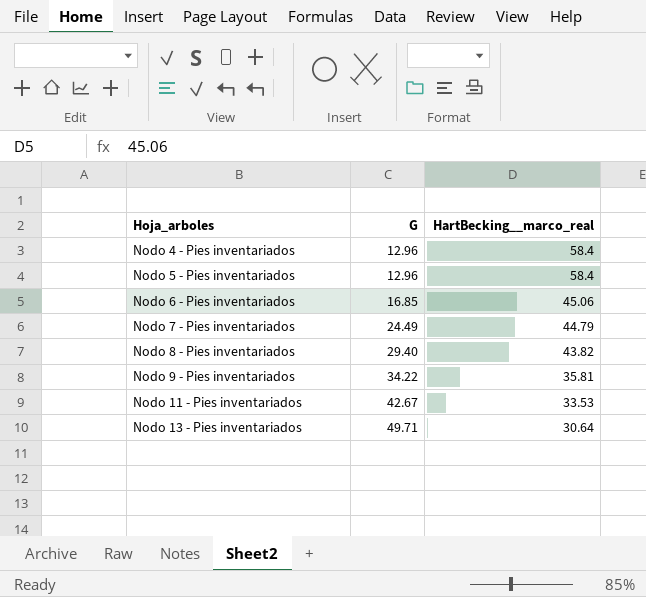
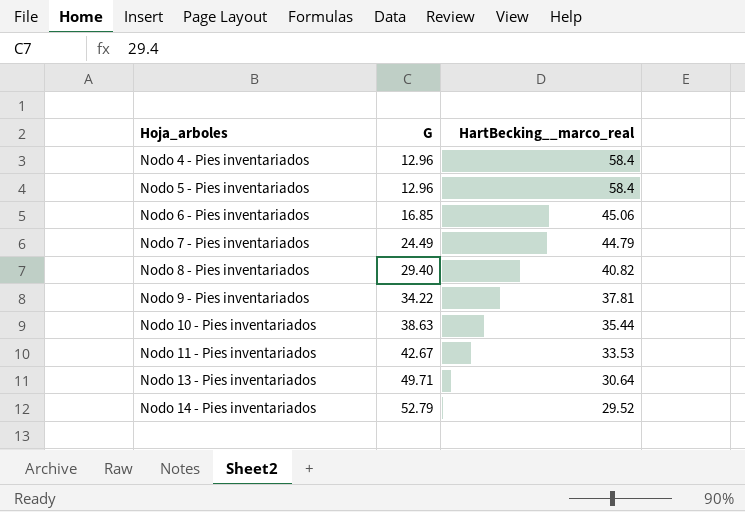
Nodo 8 - Pies inventariados | HartBecking__marco_real: 43.82 -> 40.82
Nodo 9 - Pies inventariados | HartBecking__marco_real: 35.81 -> 37.81
row Nodo 10 - Pies inventariados: none -> 38.63 | 35.44
row Nodo 14 - Pies inventariados: none -> 52.79 | 29.52

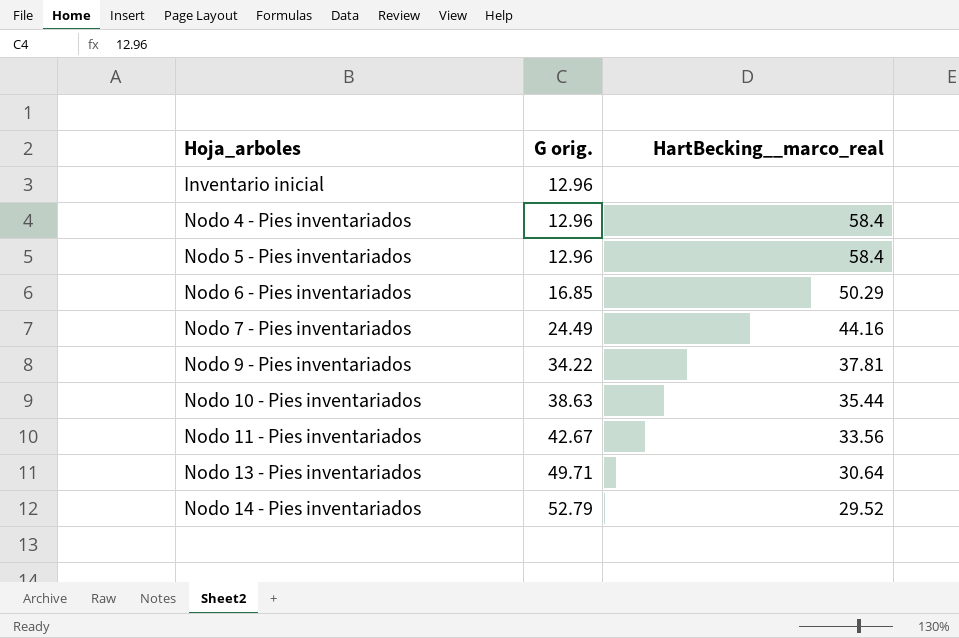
column name: G -> G orig.
row Nodo 8 - Pies inventariados: 29.40 | 40.82 -> none
row Inventario inicial: none -> 12.96 | none
Nodo 6 - Pies inventariados | HartBecking__marco_real: 45.06 -> 50.29
Nodo 7 - Pies inventariados | HartBecking__marco_real: 44.79 -> 44.16
Nodo 11 - Pies inventariados | HartBecking__marco_real: 33.53 -> 33.56

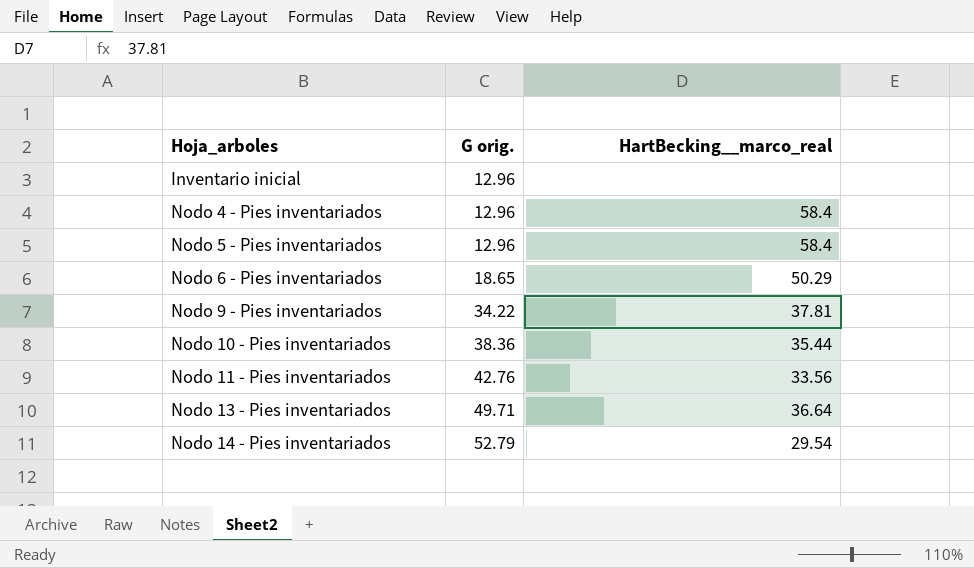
row Nodo 7 - Pies inventariados: 24.49 | 44.16 -> none
Nodo 6 - Pies inventariados | G orig.: 16.85 -> 18.65
Nodo 10 - Pies inventariados | G orig.: 38.63 -> 38.36
Nodo 11 - Pies inventariados | G orig.: 42.67 -> 42.76
Nodo 13 - Pies inventariados | HartBecking__marco_real: 30.64 -> 36.64
Nodo 14 - Pies inventariados | HartBecking__marco_real: 29.52 -> 29.54

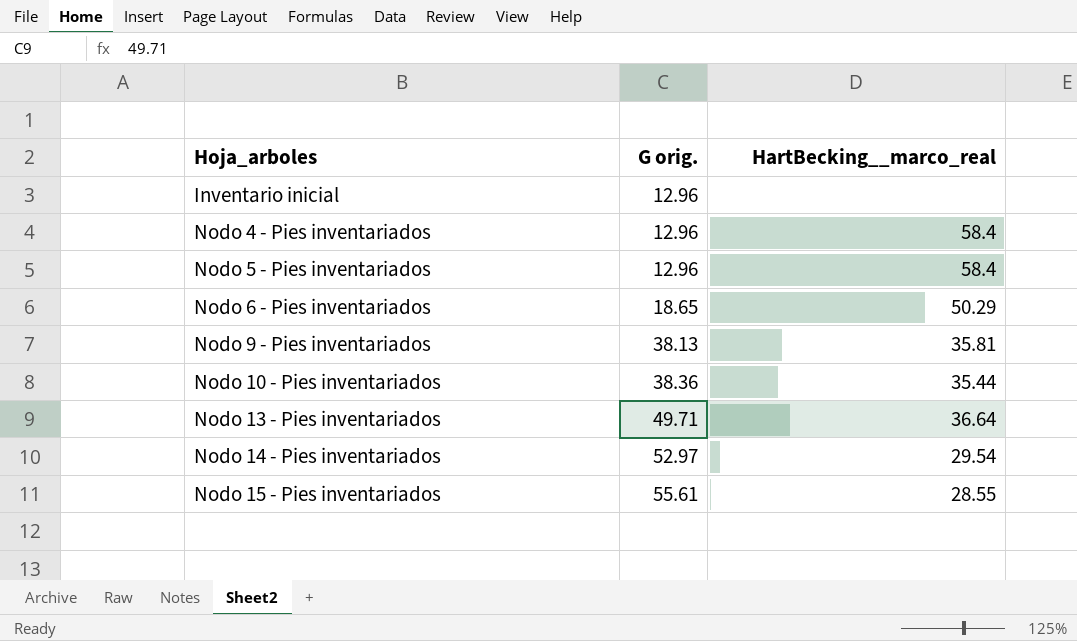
row Nodo 11 - Pies inventariados: 42.76 | 33.56 -> none
Nodo 9 - Pies inventariados | G orig.: 34.22 -> 38.13
Nodo 9 - Pies inventariados | HartBecking__marco_real: 37.81 -> 35.81
Nodo 14 - Pies inventariados | G orig.: 52.79 -> 52.97
row Nodo 15 - Pies inventariados: none -> 55.61 | 28.55

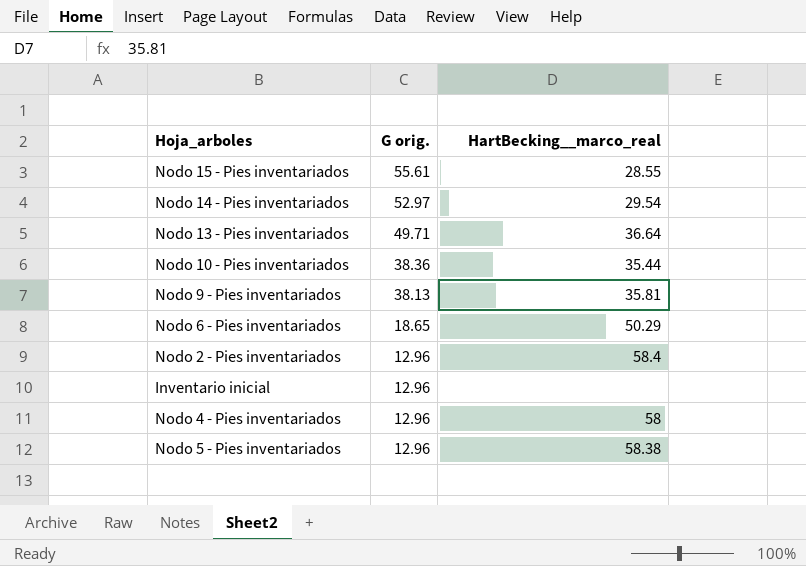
row order: Hoja_arboles ascending -> G orig. descending
row Nodo 2 - Pies inventariados: none -> 12.96 | 58.4
Nodo 4 - Pies inventariados | HartBecking__marco_real: 58.4 -> 58
Nodo 5 - Pies inventariados | HartBecking__marco_real: 58.4 -> 58.38

